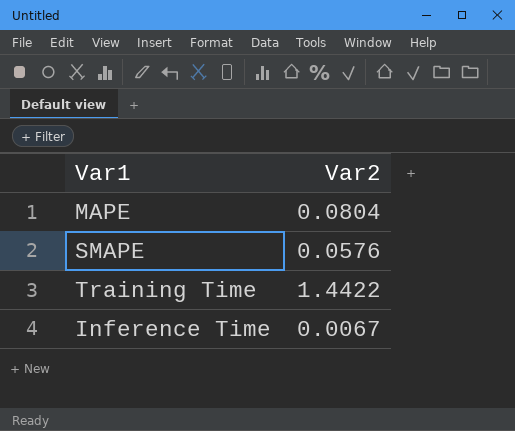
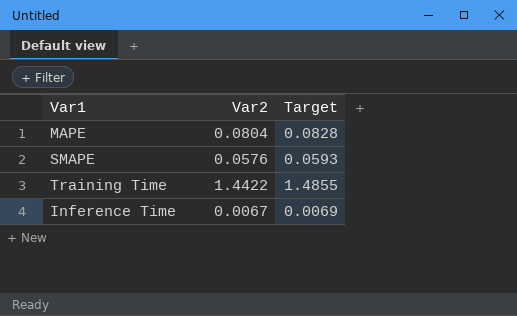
column Target | formula: none -> [Var2] * 1.03

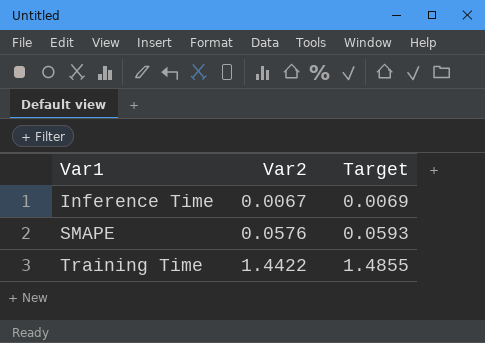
row order: none -> Var1 ascending
row MAPE: 0.0804 | 0.0828 -> none

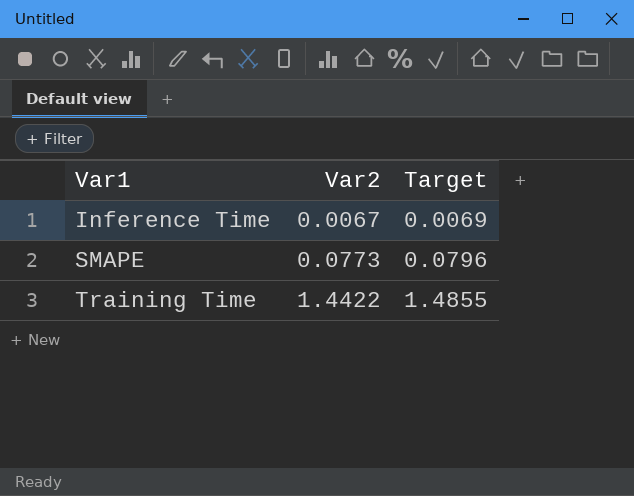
SMAPE | Var2: 0.0576 -> 0.0773
SMAPE | Target: 0.0593 -> 0.0796

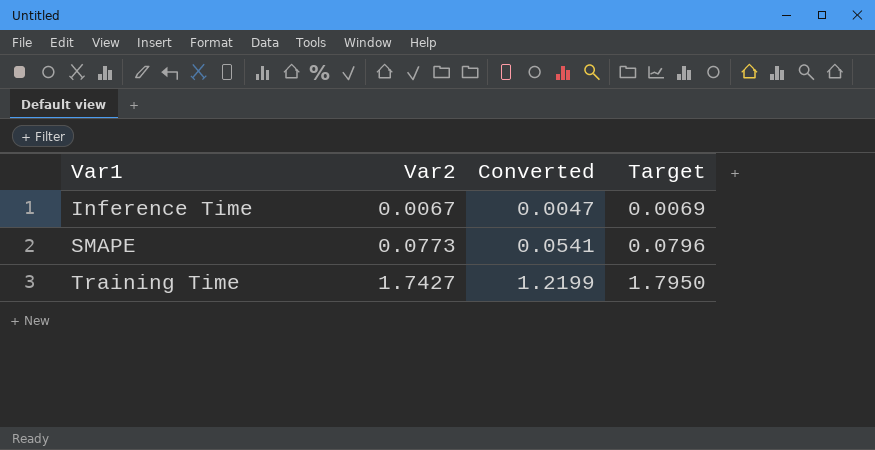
column Converted | formula: none -> [Var2] * 0.7
Training Time | Var2: 1.4422 -> 1.7427
Training Time | Target: 1.4855 -> 1.7950

